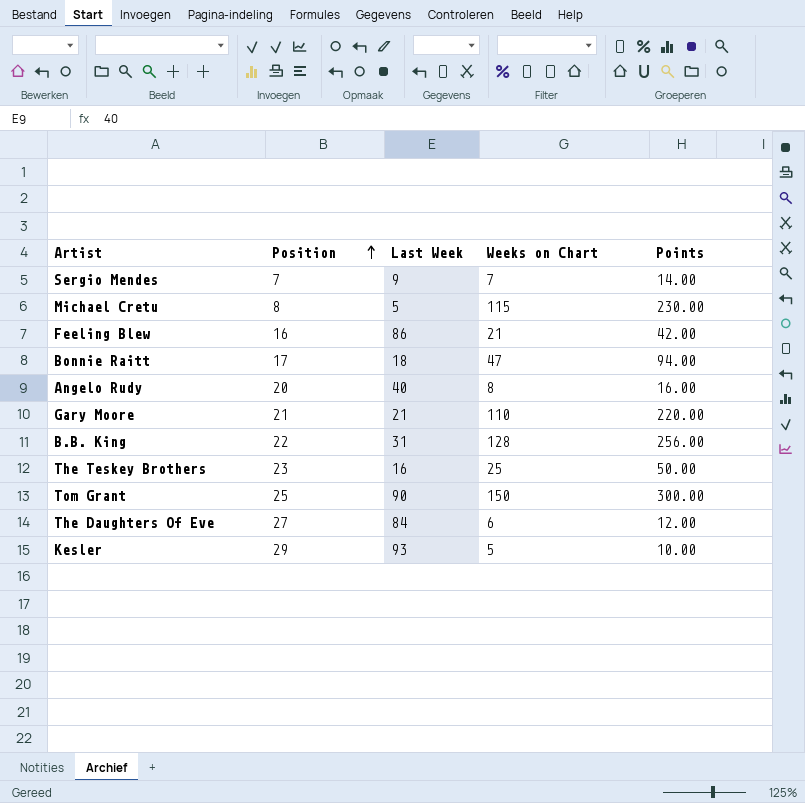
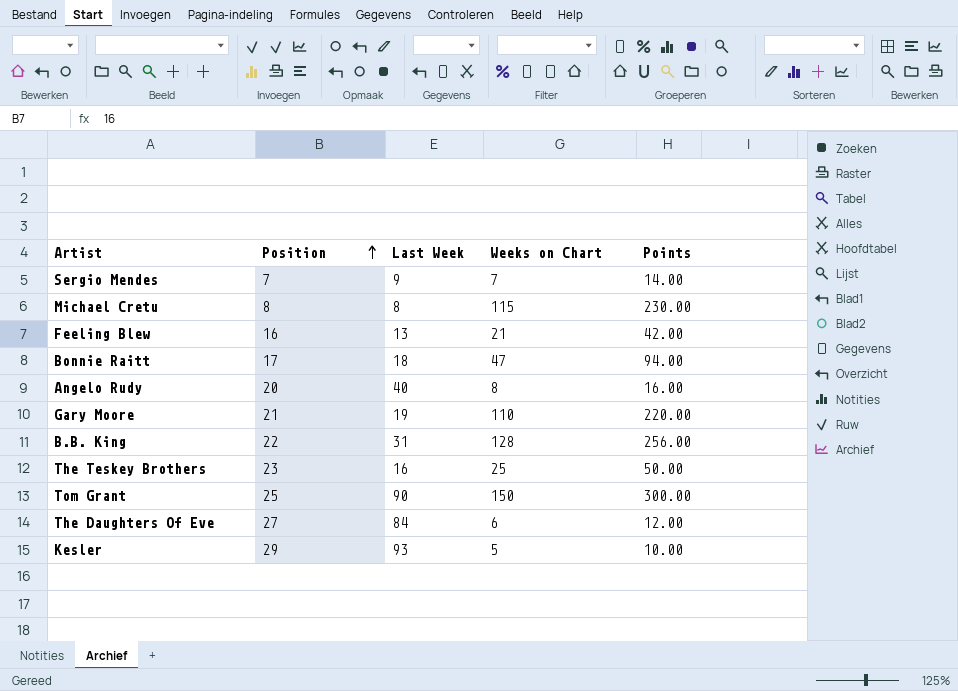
Michael Cretu | Last Week: 5 -> 8
Feeling Blew | Last Week: 86 -> 13
Gary Moore | Last Week: 21 -> 19

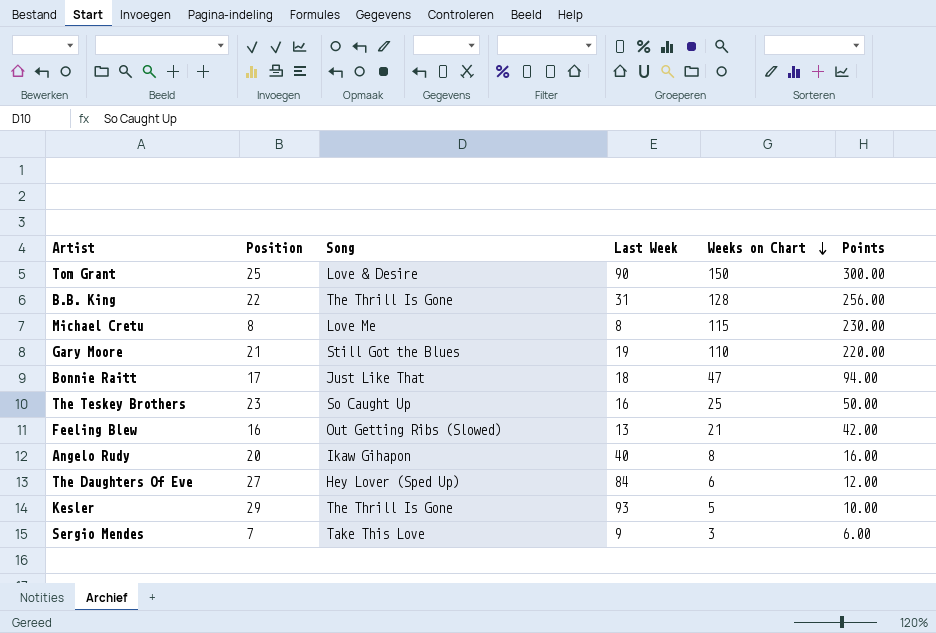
row order: Position ascending -> Weeks on Chart descending
column Song | position: none -> 3
Sergio Mendes | Weeks on Chart: 7 -> 3
Sergio Mendes | Points: 14.00 -> 6.00

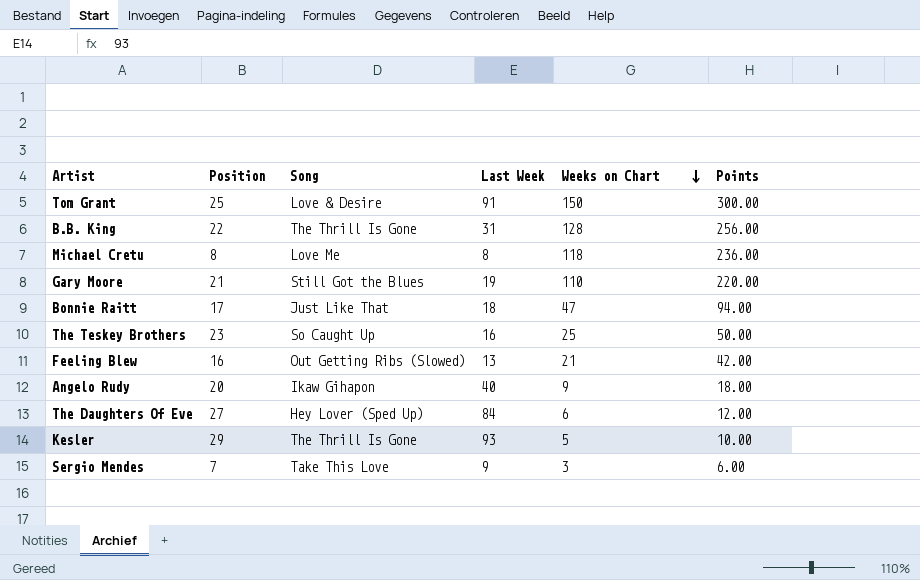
Tom Grant | Last Week: 90 -> 91
Michael Cretu | Weeks on Chart: 115 -> 118
Michael Cretu | Points: 230.00 -> 236.00
Angelo Rudy | Weeks on Chart: 8 -> 9
Angelo Rudy | Points: 16.00 -> 18.00

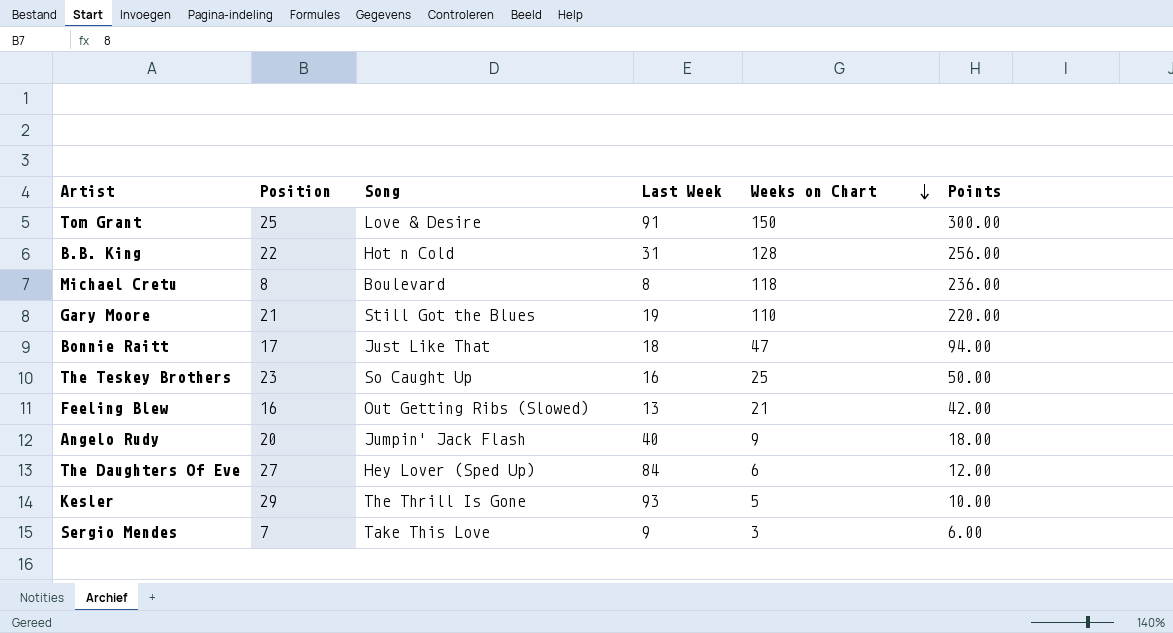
B.B. King | Song: The Thrill Is Gone -> Hot n Cold
Michael Cretu | Song: Love Me -> Boulevard
Angelo Rudy | Song: Ikaw Gihapon -> Jumpin' Jack Flash

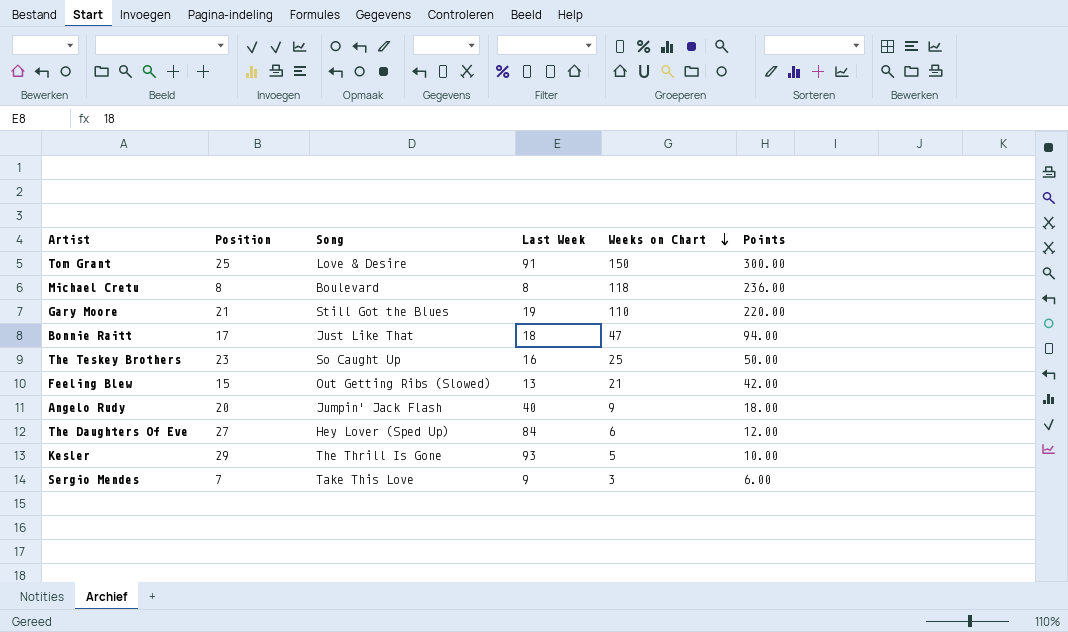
row B.B. King: 22 | Hot n Cold | 31 | 128 | 256.00 -> none
Feeling Blew | Position: 16 -> 15

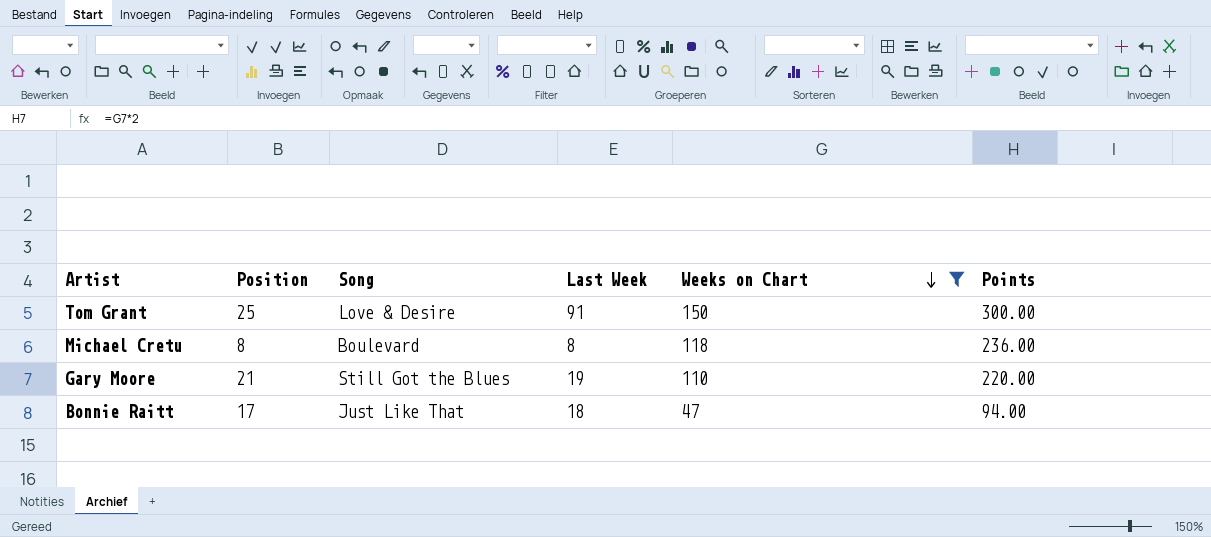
filter: none -> Weeks on Chart >= 47

